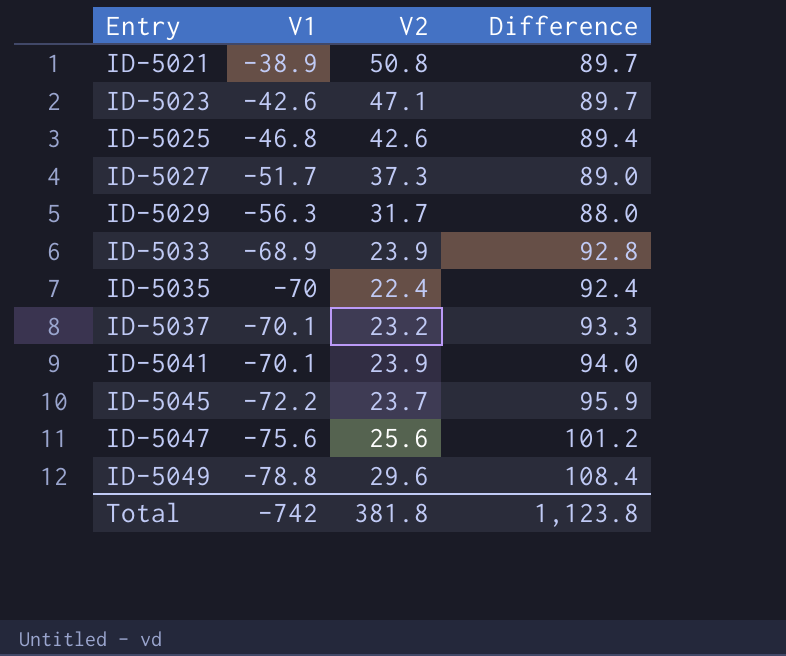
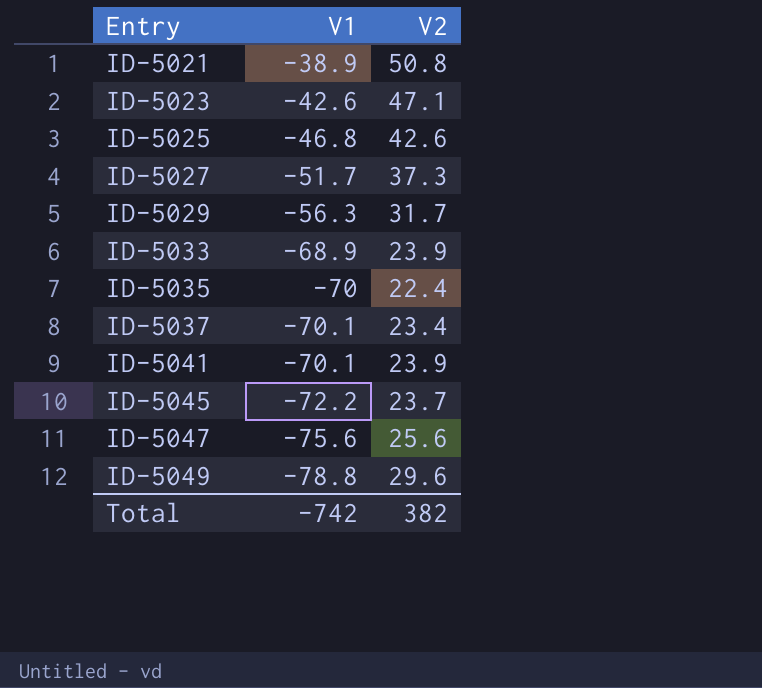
column Difference | formula: [V2] - [V1] -> none
ID-5037 | V2: 23.2 -> 23.4
Total | V2: 381.8 -> 382

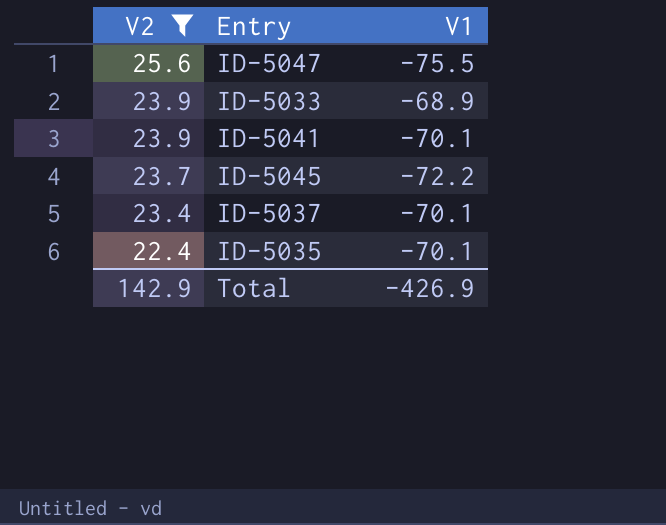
filter: none -> V2 <= 25.6
row order: Entry ascending -> V2 descending
column V2 | position: 3 -> 1
ID-5047 | V1: -75.6 -> -75.5
ID-5035 | V1: -70 -> -70.1
Total | V2: 382 -> 142.9
Total | V1: -742 -> -426.9

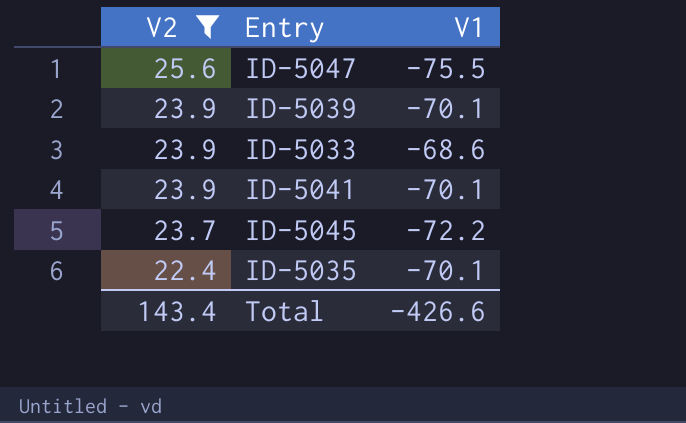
row ID-5037: 23.4 | -70.1 -> none
row ID-5039: none -> 23.9 | -70.1
ID-5033 | V1: -68.9 -> -68.6
Total | V2: 142.9 -> 143.4
Total | V1: -426.9 -> -426.6

